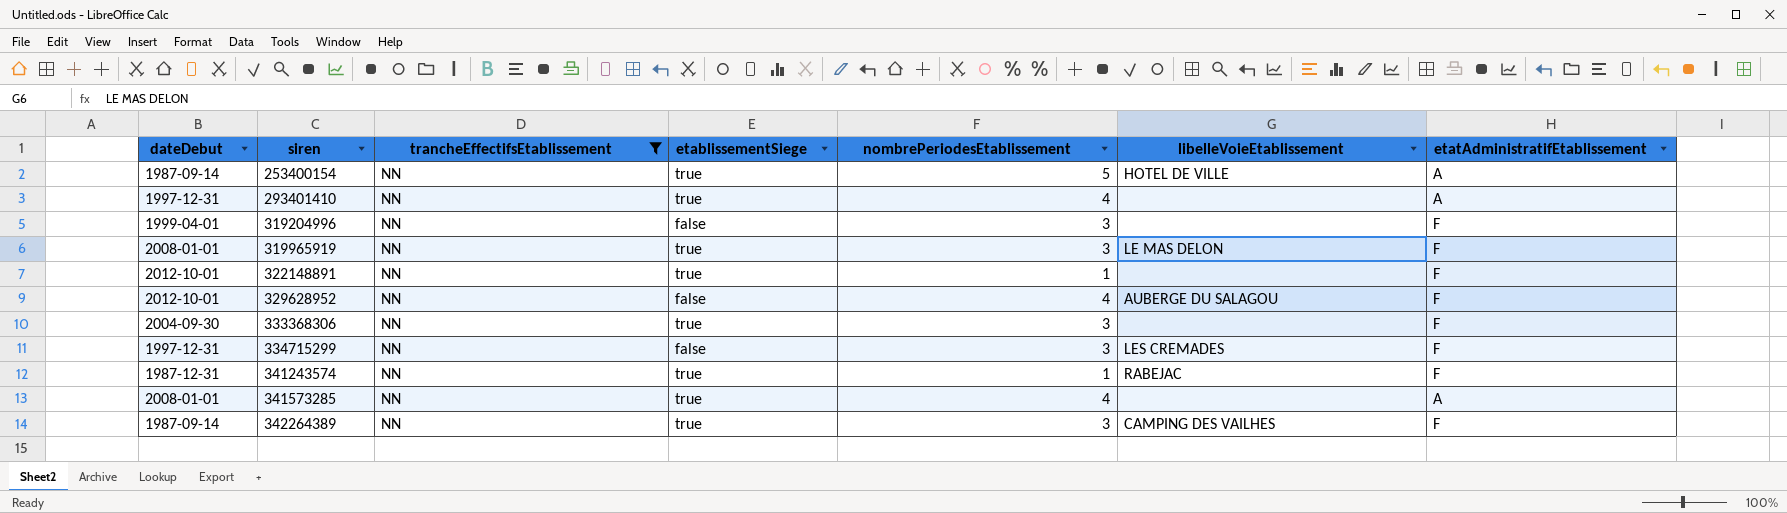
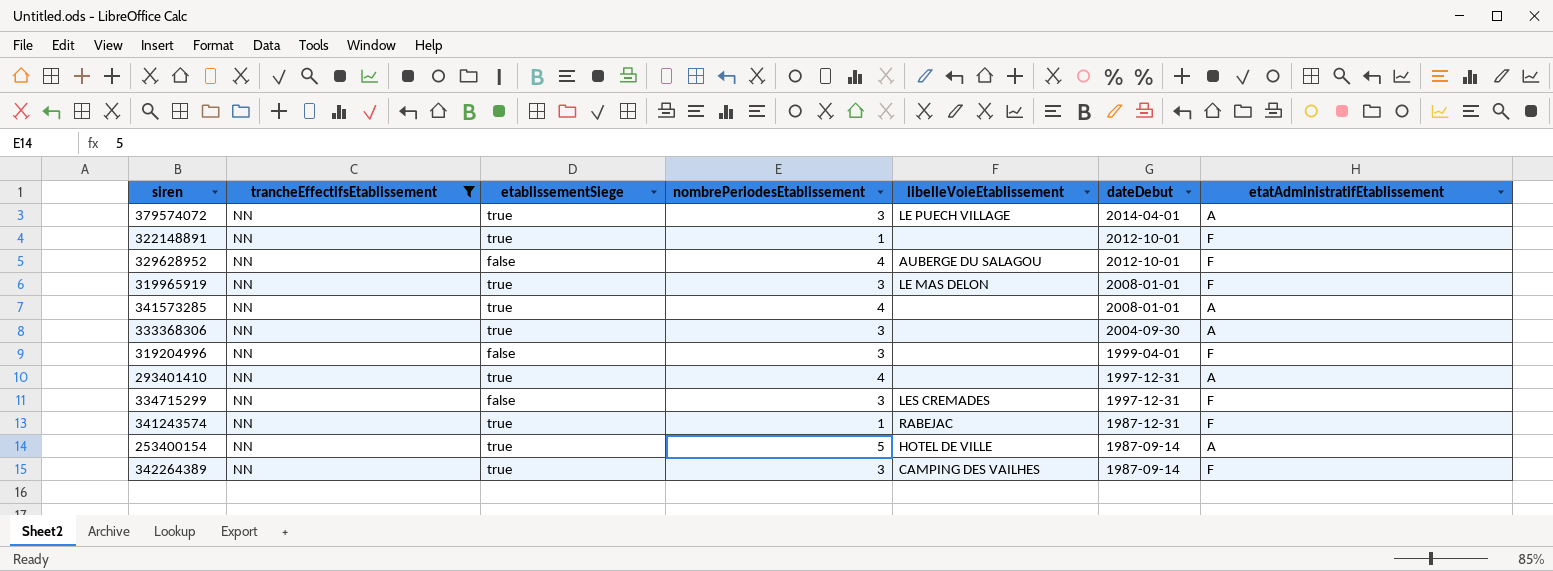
row order: siren ascending -> dateDebut descending
column dateDebut | position: 1 -> 6
row 379574072: none -> NN | true | 3 | LE PUECH VILLAGE | 2014-04-01 | A
333368306 | etatAdministratifEtablissement: F -> A

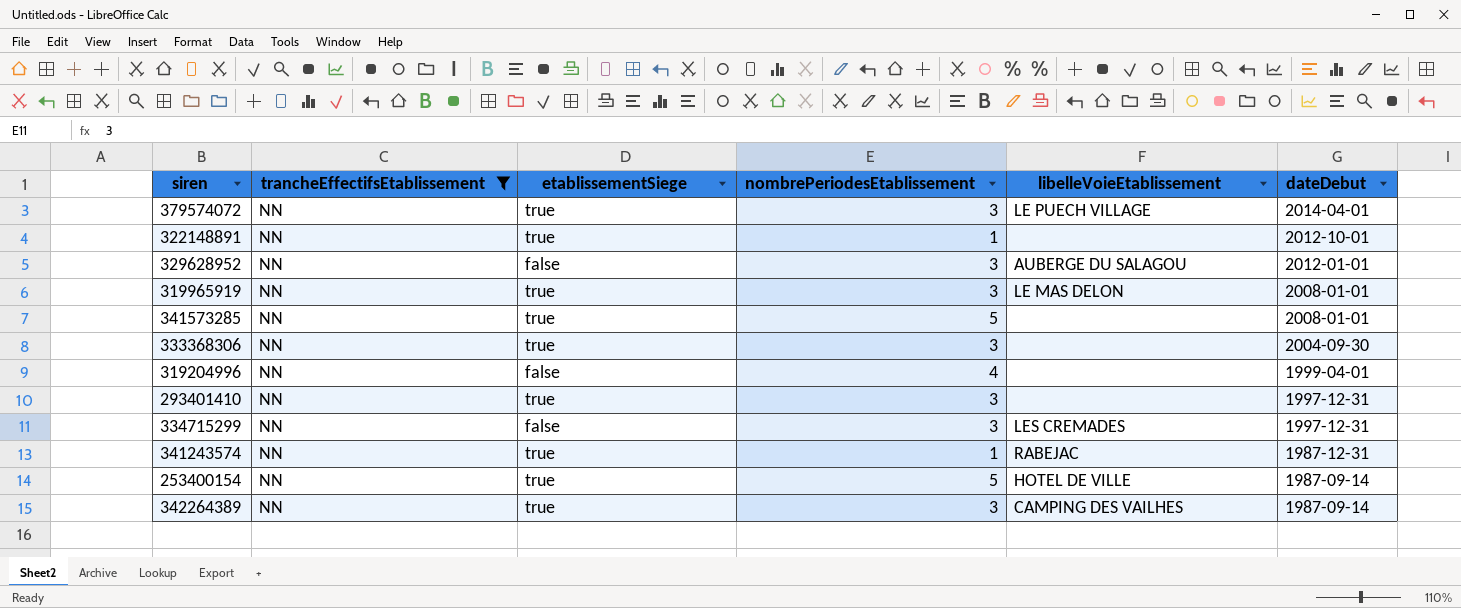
column etatAdministratifEtablissement | position: 7 -> none
329628952 | nombrePeriodesEtablissement: 4 -> 3
329628952 | dateDebut: 2012-10-01 -> 2012-01-01
341573285 | nombrePeriodesEtablissement: 4 -> 5
319204996 | nombrePeriodesEtablissement: 3 -> 4
293401410 | nombrePeriodesEtablissement: 4 -> 3

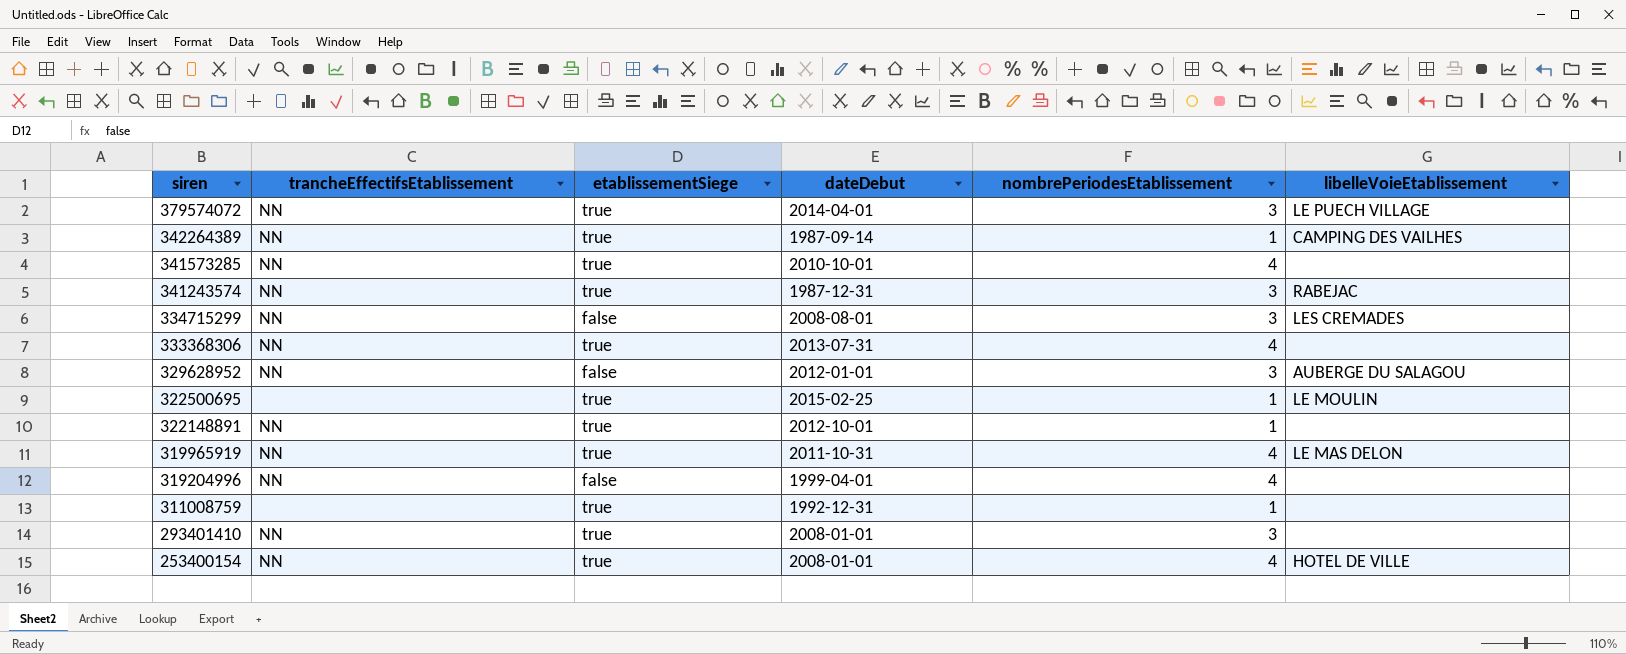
filter: trancheEffectifsEtablissement = NN -> none
row order: dateDebut descending -> siren descending
column dateDebut | position: 6 -> 4
342264389 | nombrePeriodesEtablissement: 3 -> 1
341573285 | dateDebut: 2008-01-01 -> 2010-10-01
341573285 | nombrePeriodesEtablissement: 5 -> 4
341243574 | nombrePeriodesEtablissement: 1 -> 3
334715299 | dateDebut: 1997-12-31 -> 2008-08-01
333368306 | dateDebut: 2004-09-30 -> 2013-07-31
333368306 | nombrePeriodesEtablissement: 3 -> 4
319965919 | dateDebut: 2008-01-01 -> 2011-10-31
319965919 | nombrePeriodesEtablissement: 3 -> 4
293401410 | dateDebut: 1997-12-31 -> 2008-01-01
253400154 | dateDebut: 1987-09-14 -> 2008-01-01
253400154 | nombrePeriodesEtablissement: 5 -> 4

